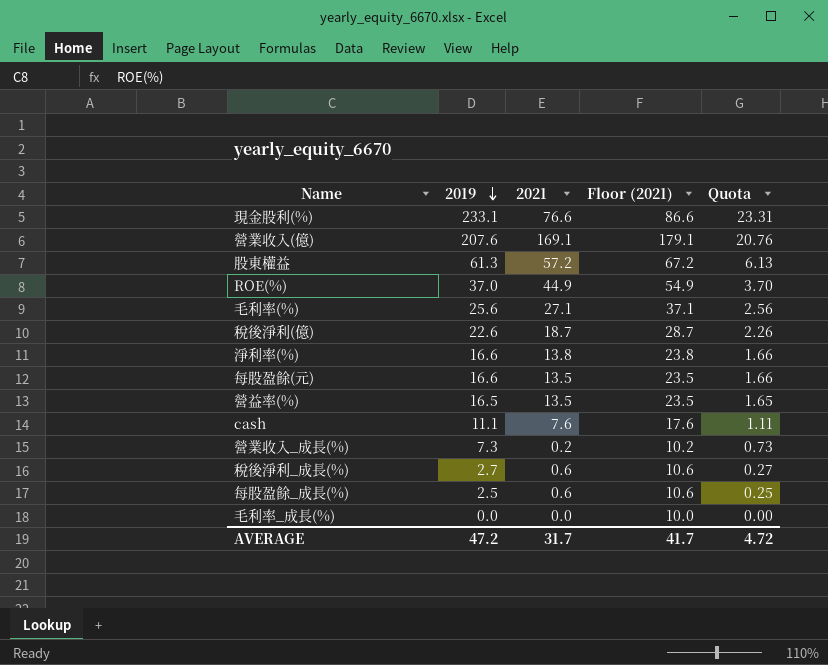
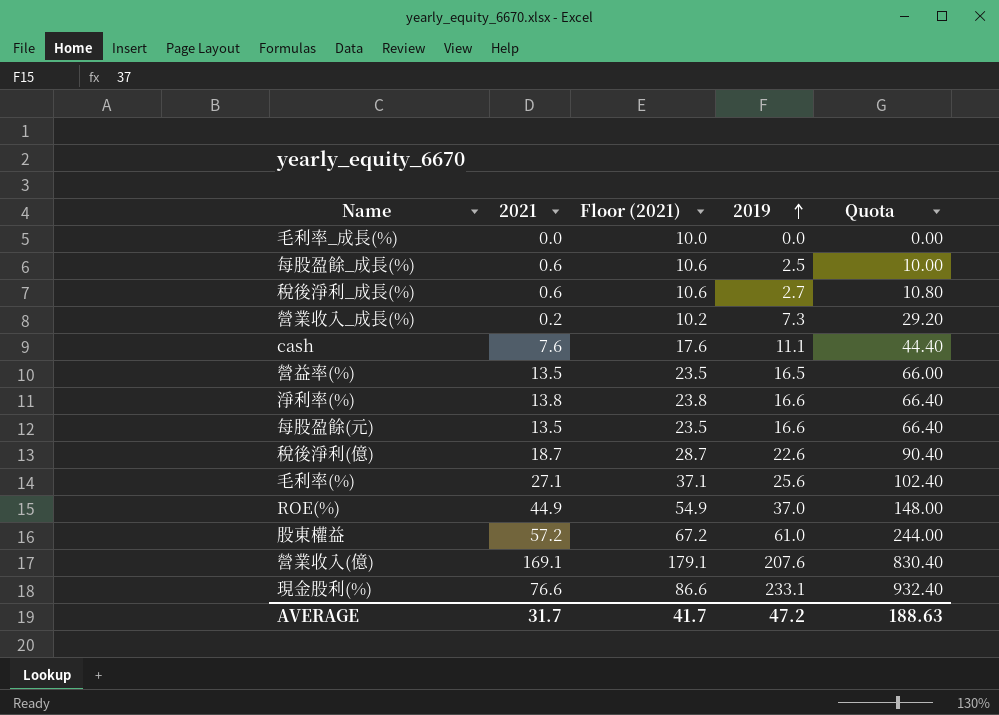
row order: 2019 descending -> 2019 ascending
column 2019 | position: 2 -> 4
column Quota | formula: [2019] * 0.1 -> [2019] * 4
股東權益 | 2019: 61.3 -> 61.0
AVERAGE | Quota: 4.72 -> 188.63

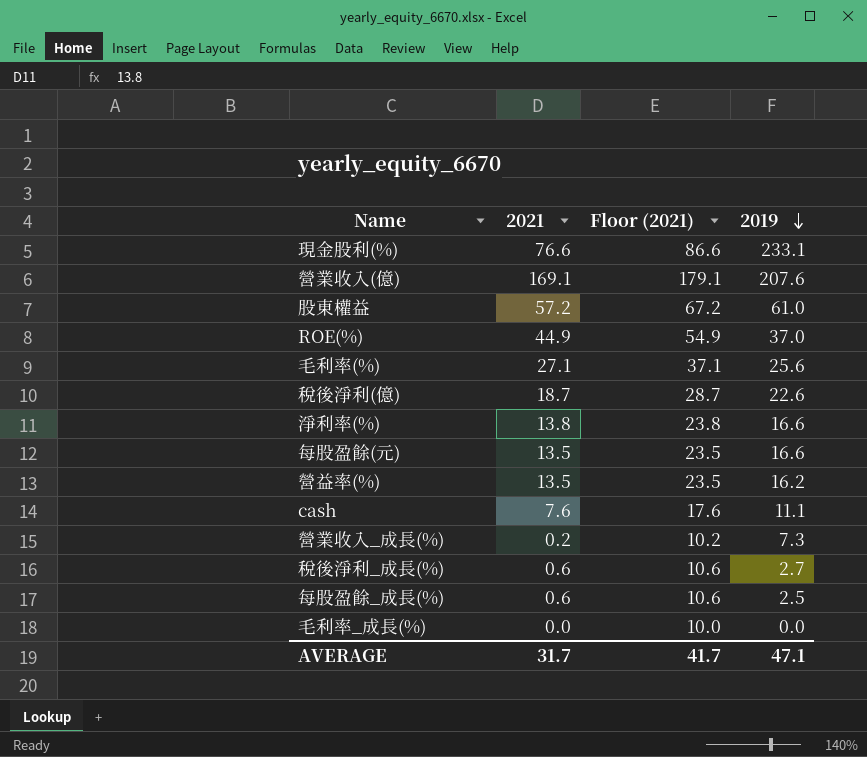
row order: 2019 ascending -> 2019 descending
column Quota | formula: [2019] * 4 -> none
營益率(%) | 2019: 16.5 -> 16.2
AVERAGE | 2019: 47.2 -> 47.1

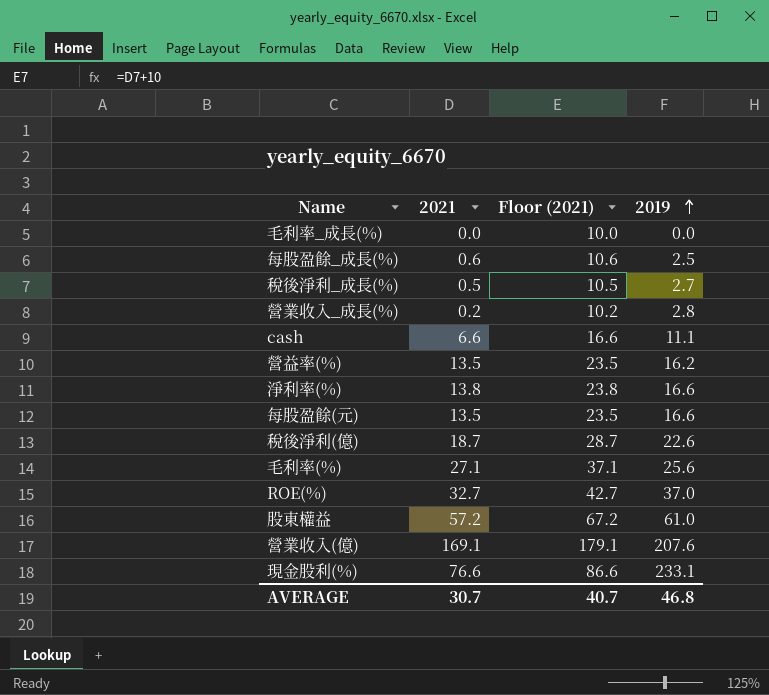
row order: 2019 descending -> 2019 ascending
稅後淨利_成長(%) | 2021: 0.6 -> 0.5
稅後淨利_成長(%) | Floor (2021): 10.6 -> 10.5
營業收入_成長(%) | 2019: 7.3 -> 2.8
cash | 2021: 7.6 -> 6.6
cash | Floor (2021): 17.6 -> 16.6
ROE(%) | 2021: 44.9 -> 32.7
ROE(%) | Floor (2021): 54.9 -> 42.7
AVERAGE | 2021: 31.7 -> 30.7
AVERAGE | Floor (2021): 41.7 -> 40.7
AVERAGE | 2019: 47.1 -> 46.8

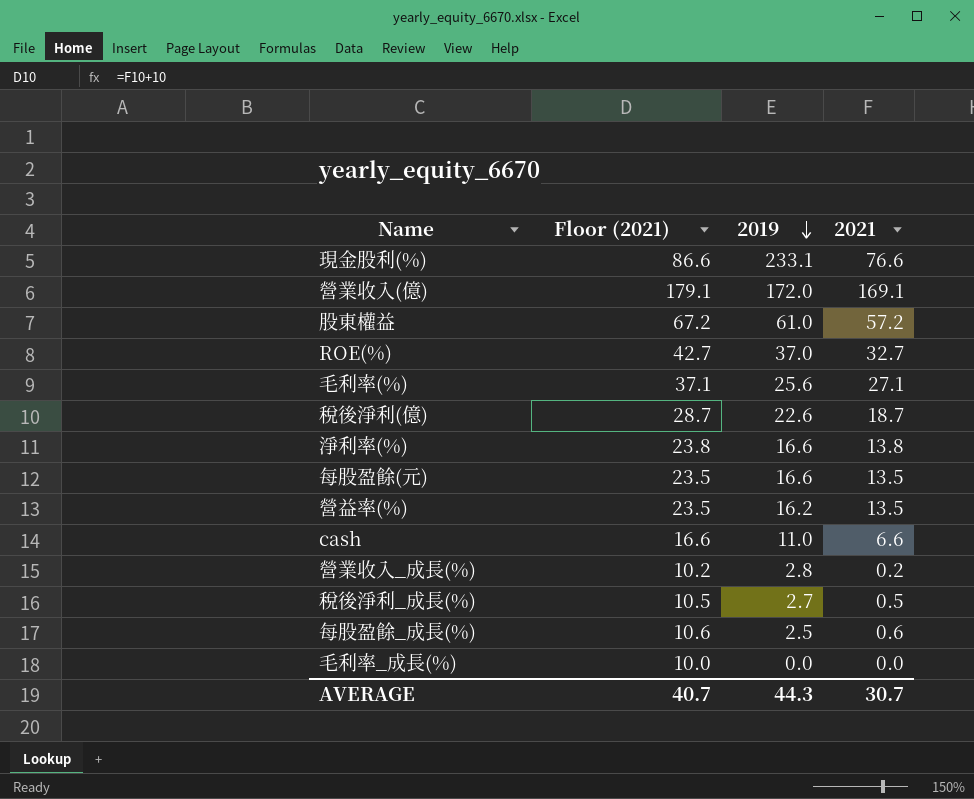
row order: 2019 ascending -> 2019 descending
column 2021 | position: 2 -> 4
營業收入(億) | 2019: 207.6 -> 172.0
cash | 2019: 11.1 -> 11.0
AVERAGE | 2019: 46.8 -> 44.3

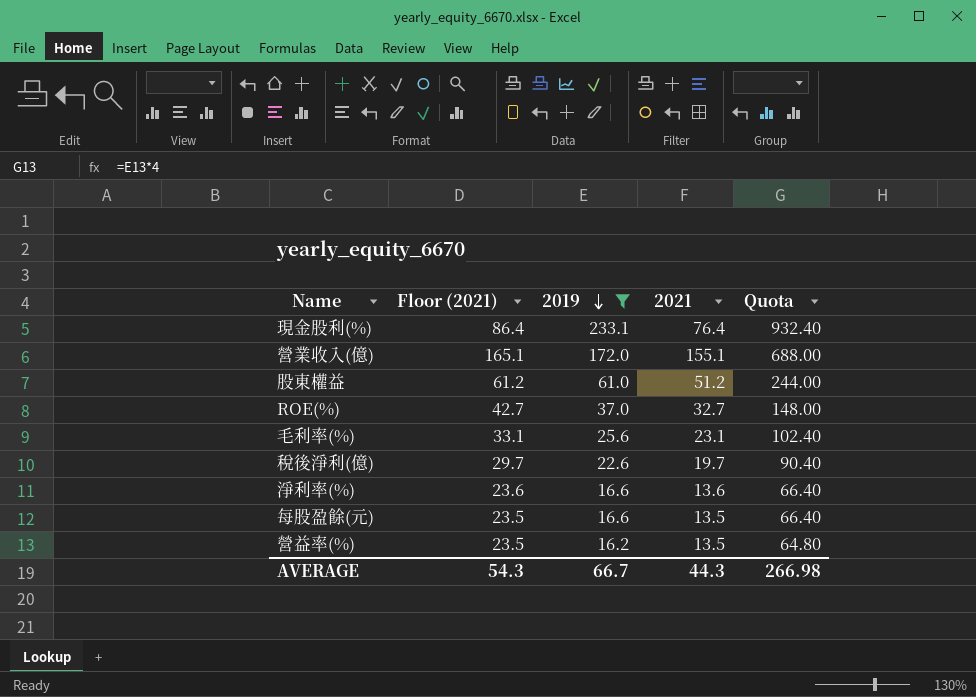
filter: none -> 2019 >= 16.2
column Quota | formula: none -> [2019] * 4
現金股利(%) | Floor (2021): 86.6 -> 86.4
現金股利(%) | 2021: 76.6 -> 76.4
營業收入(億) | Floor (2021): 179.1 -> 165.1
營業收入(億) | 2021: 169.1 -> 155.1
股東權益 | Floor (2021): 67.2 -> 61.2
股東權益 | 2021: 57.2 -> 51.2
毛利率(%) | Floor (2021): 37.1 -> 33.1
毛利率(%) | 2021: 27.1 -> 23.1
稅後淨利(億) | Floor (2021): 28.7 -> 29.7
稅後淨利(億) | 2021: 18.7 -> 19.7
淨利率(%) | Floor (2021): 23.8 -> 23.6
淨利率(%) | 2021: 13.8 -> 13.6
AVERAGE | Floor (2021): 40.7 -> 54.3
AVERAGE | 2019: 44.3 -> 66.7
AVERAGE | 2021: 30.7 -> 44.3

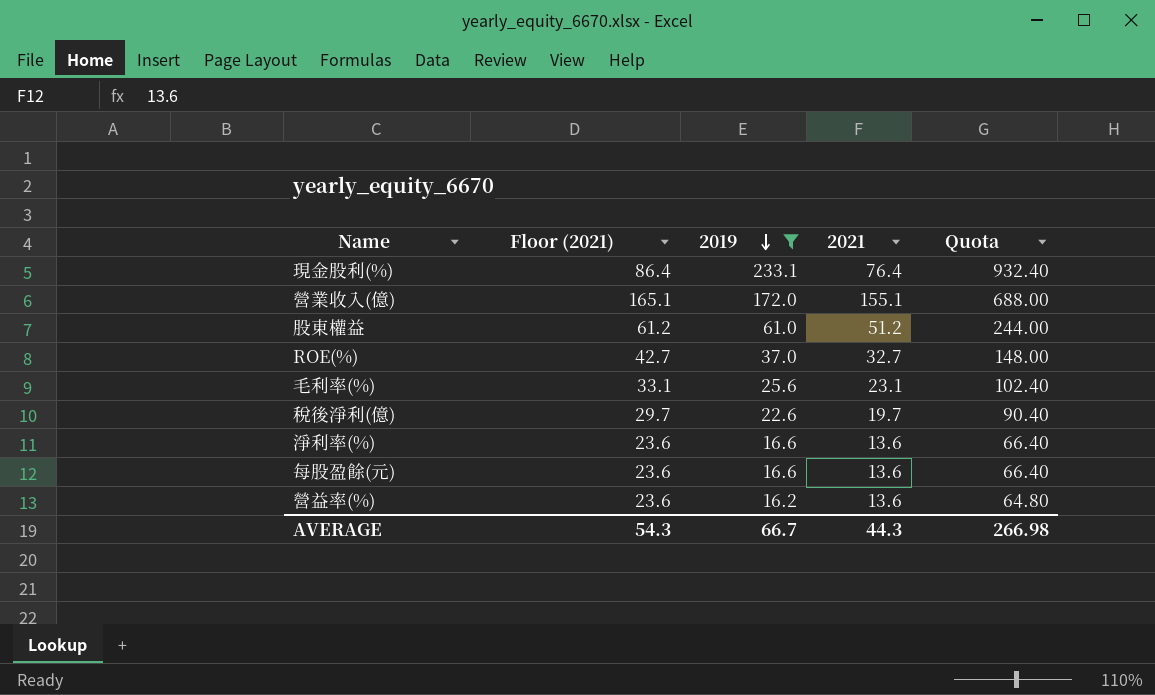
每股盈餘(元) | Floor (2021): 23.5 -> 23.6
每股盈餘(元) | 2021: 13.5 -> 13.6
營益率(%) | Floor (2021): 23.5 -> 23.6
營益率(%) | 2021: 13.5 -> 13.6

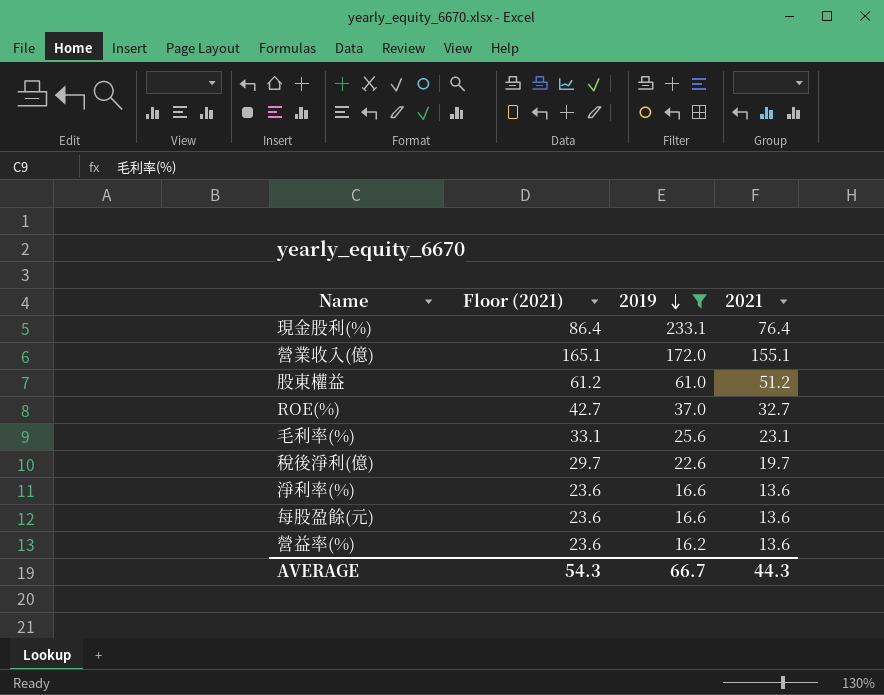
column Quota | formula: [2019] * 4 -> none

